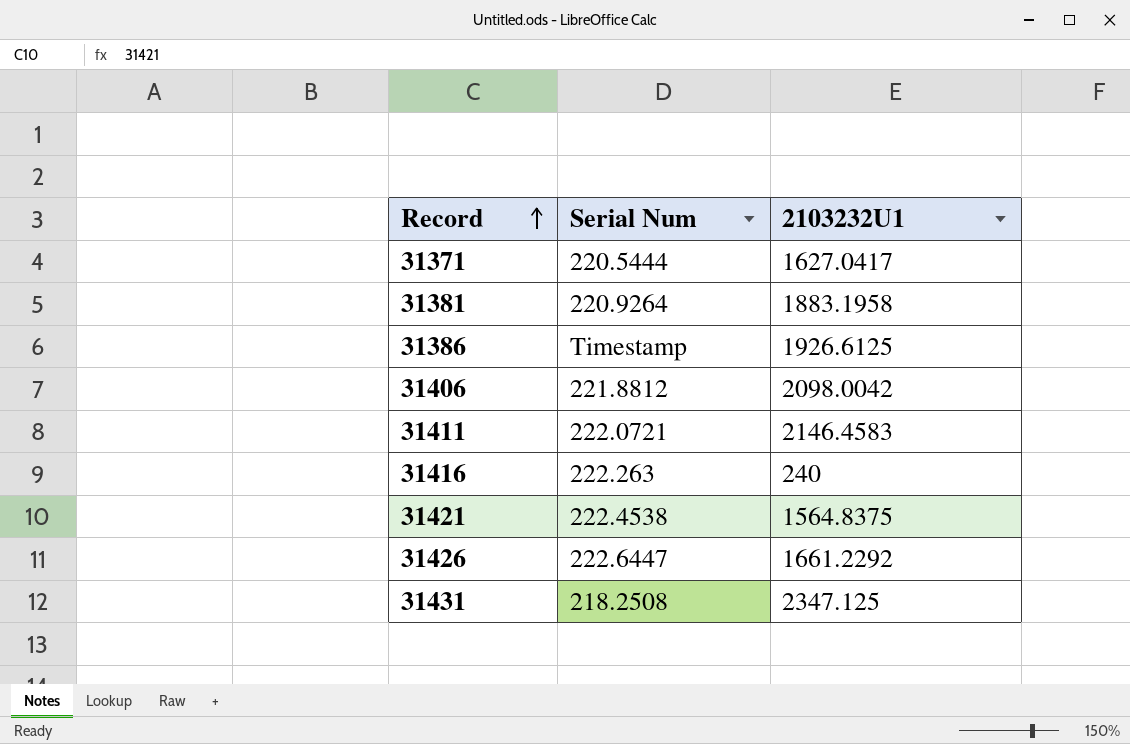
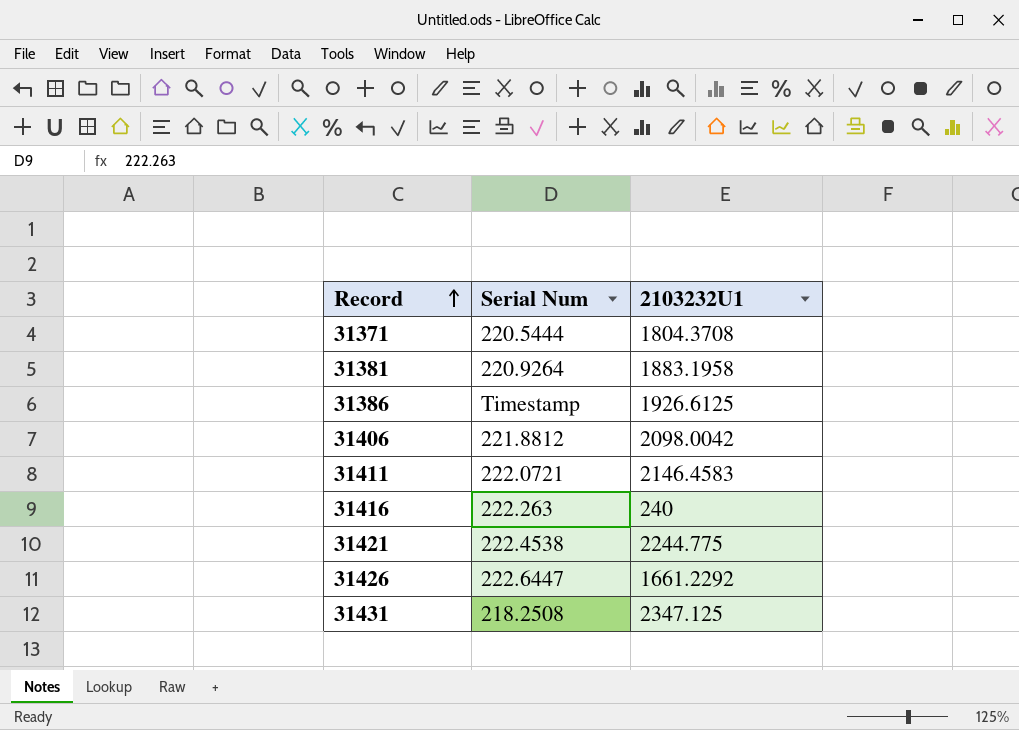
31371 | 2103232U1: 1627.0417 -> 1804.3708
31421 | 2103232U1: 1564.8375 -> 2244.775

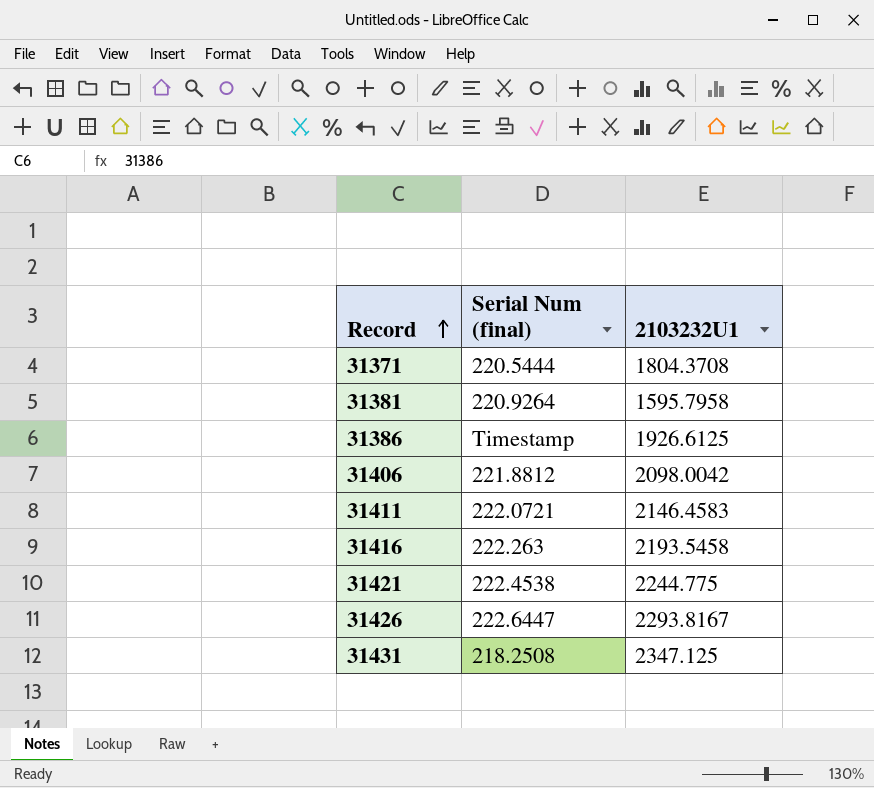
column name: Serial Num -> Serial Num (final)
31381 | 2103232U1: 1883.1958 -> 1595.7958
31416 | 2103232U1: 240 -> 2193.5458
31426 | 2103232U1: 1661.2292 -> 2293.8167

